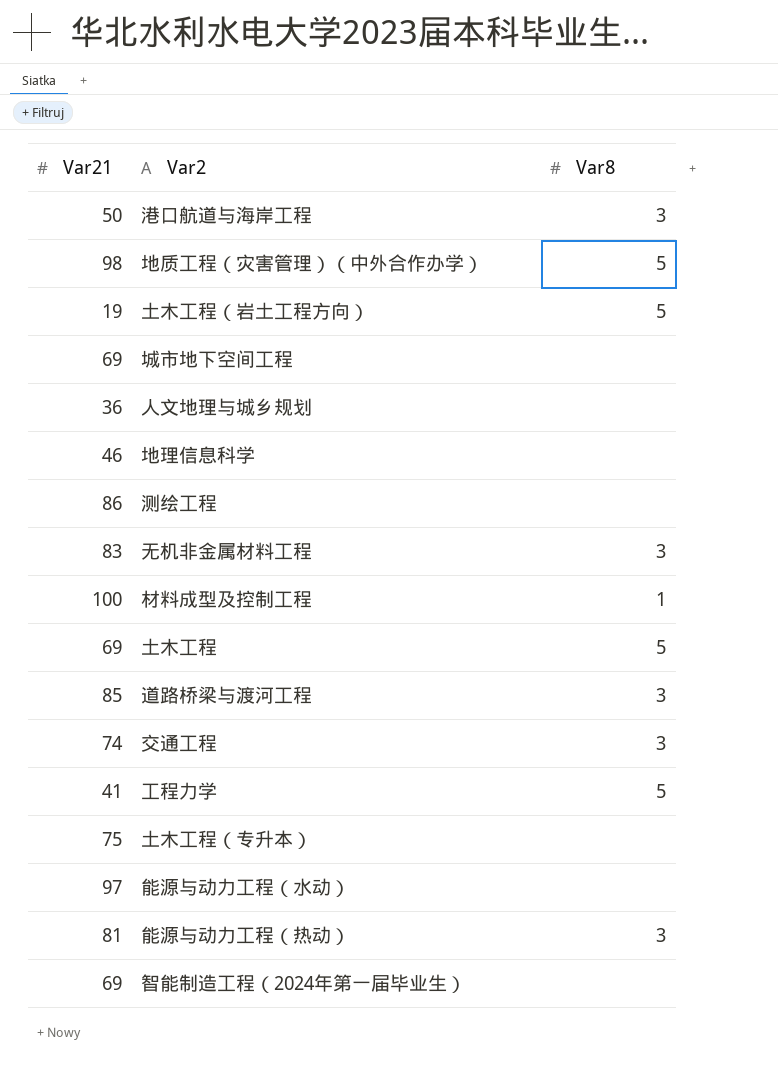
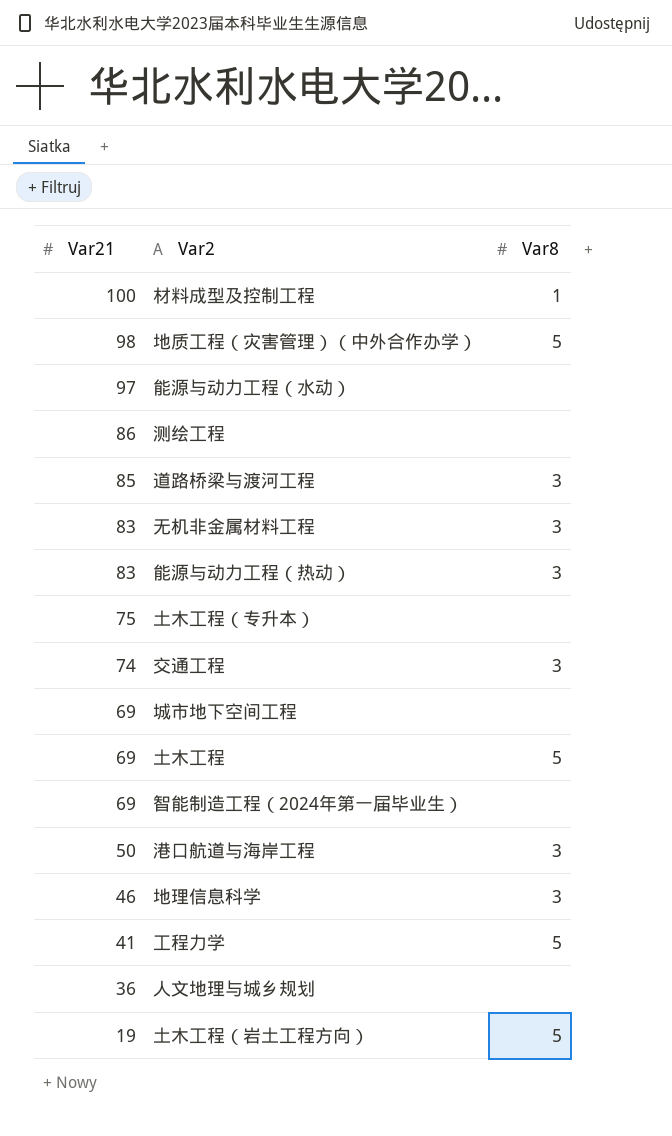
row order: none -> Var21 descending
能源与动力工程（热动） | Var21: 81 -> 83
地理信息科学 | Var8: none -> 3

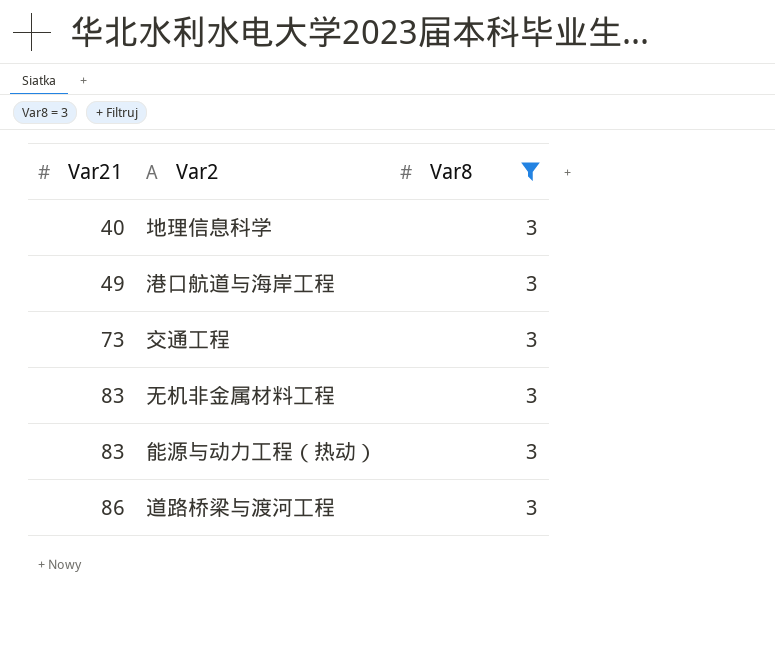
filter: none -> Var8 = 3
row order: Var21 descending -> Var21 ascending
地理信息科学 | Var21: 46 -> 40
港口航道与海岸工程 | Var21: 50 -> 49
交通工程 | Var21: 74 -> 73
道路桥梁与渡河工程 | Var21: 85 -> 86

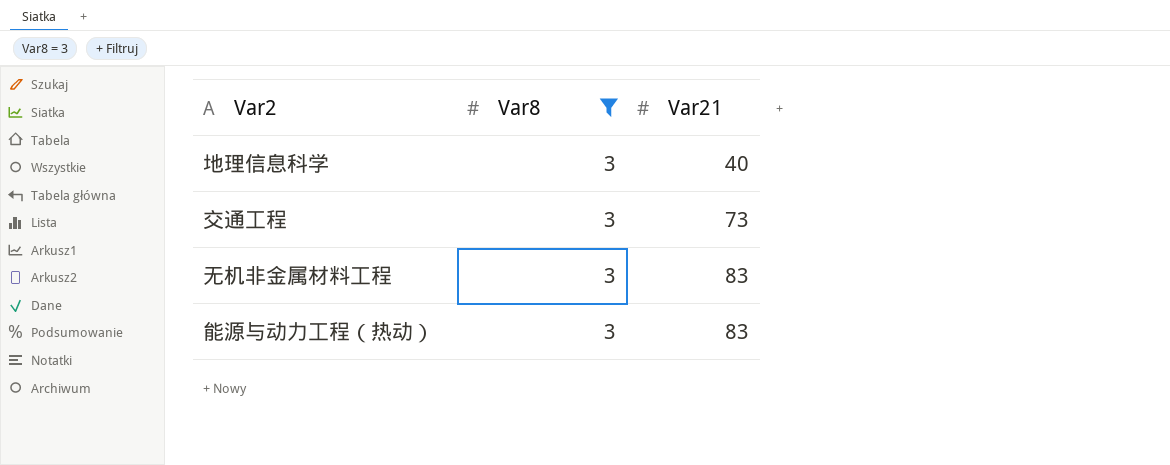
column Var21 | position: 1 -> 3
row 港口航道与海岸工程: 49 | 3 -> none
row 道路桥梁与渡河工程: 86 | 3 -> none

